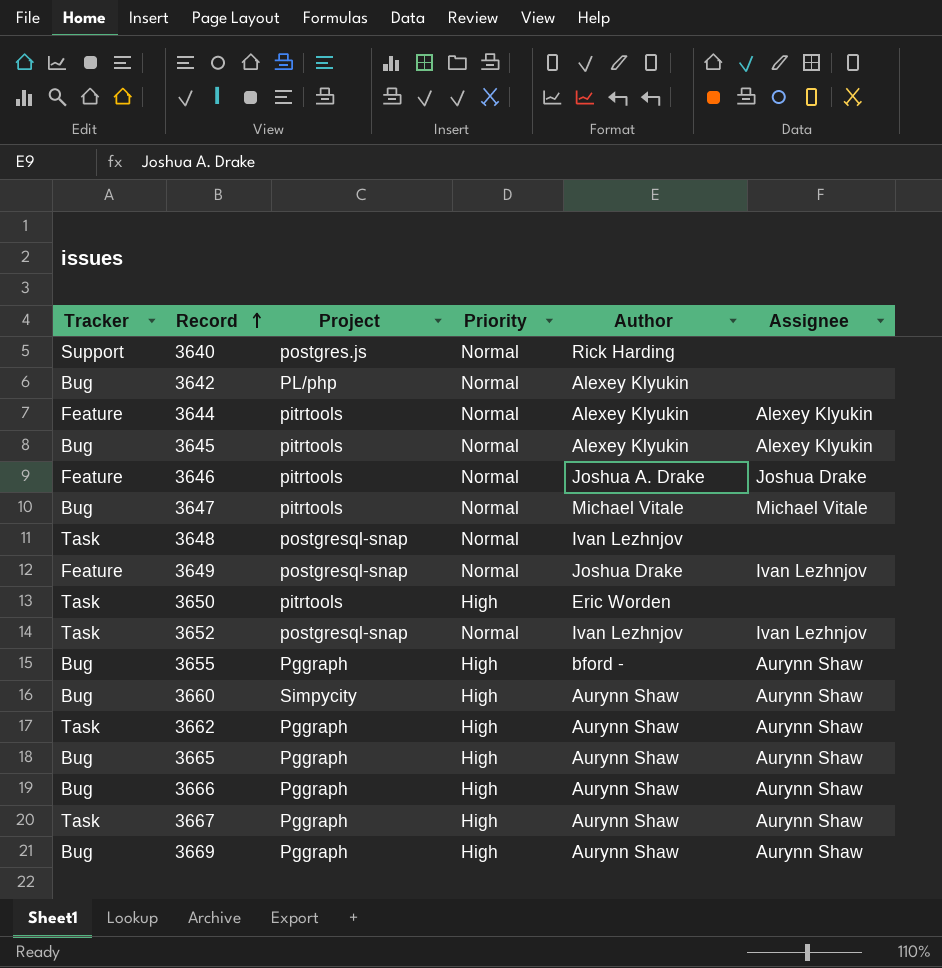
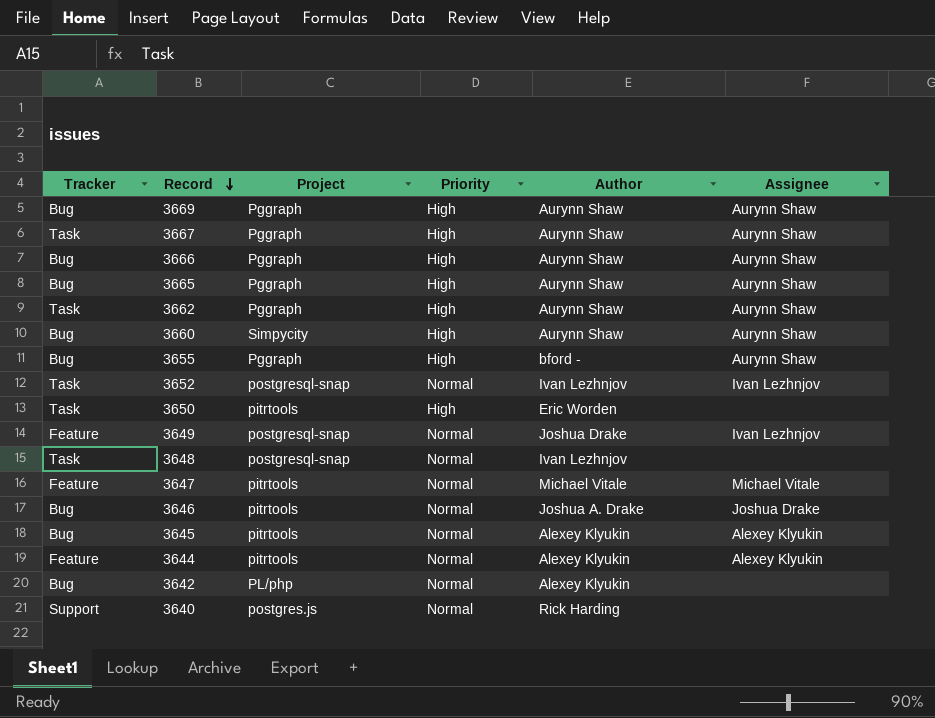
row order: Record ascending -> Record descending
3647 | Tracker: Bug -> Feature
3646 | Tracker: Feature -> Bug

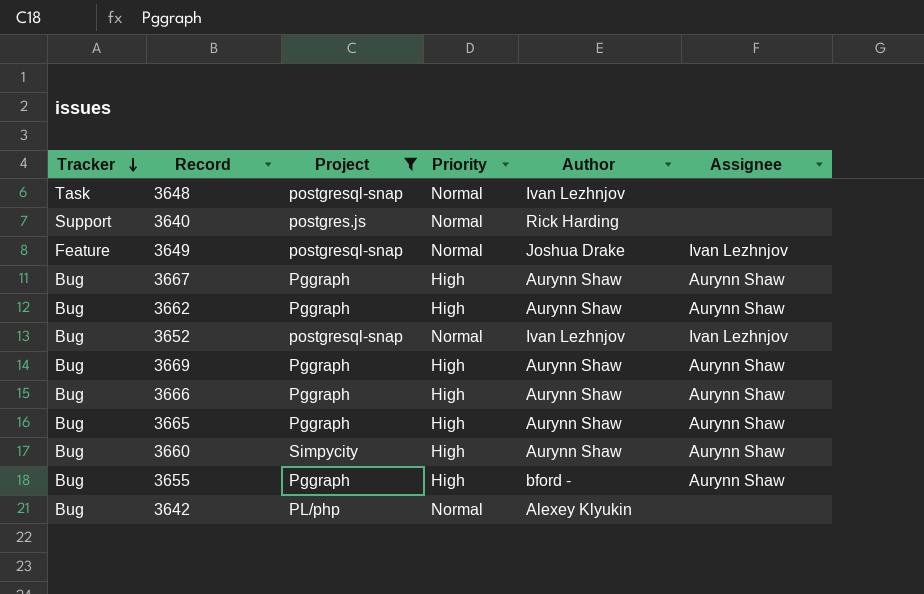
filter: none -> Project != pitrtools
row order: Record descending -> Tracker descending
3667 | Tracker: Task -> Bug
3662 | Tracker: Task -> Bug
3652 | Tracker: Task -> Bug

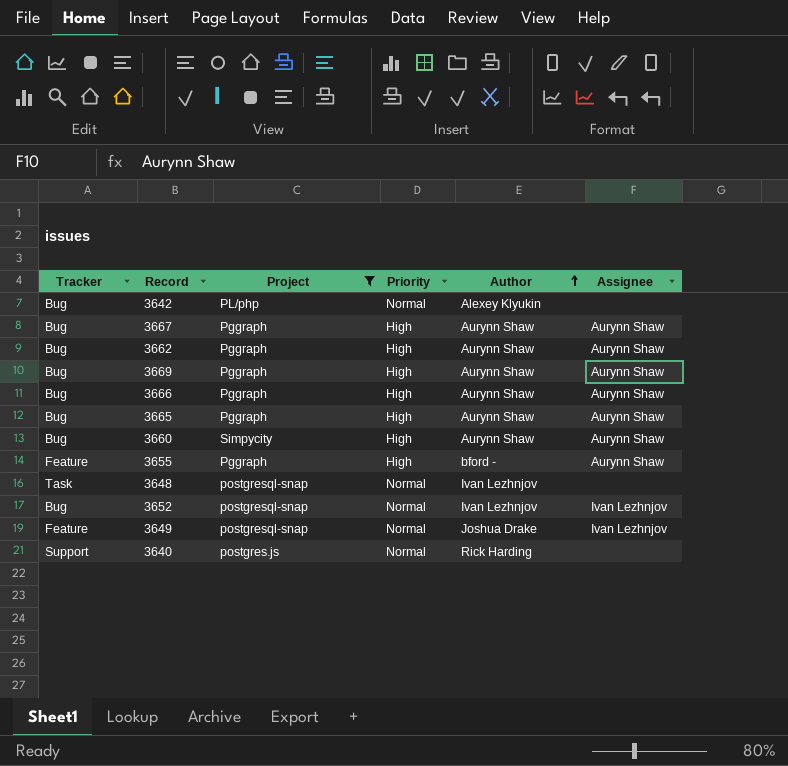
row order: Tracker descending -> Author ascending
3655 | Tracker: Bug -> Feature

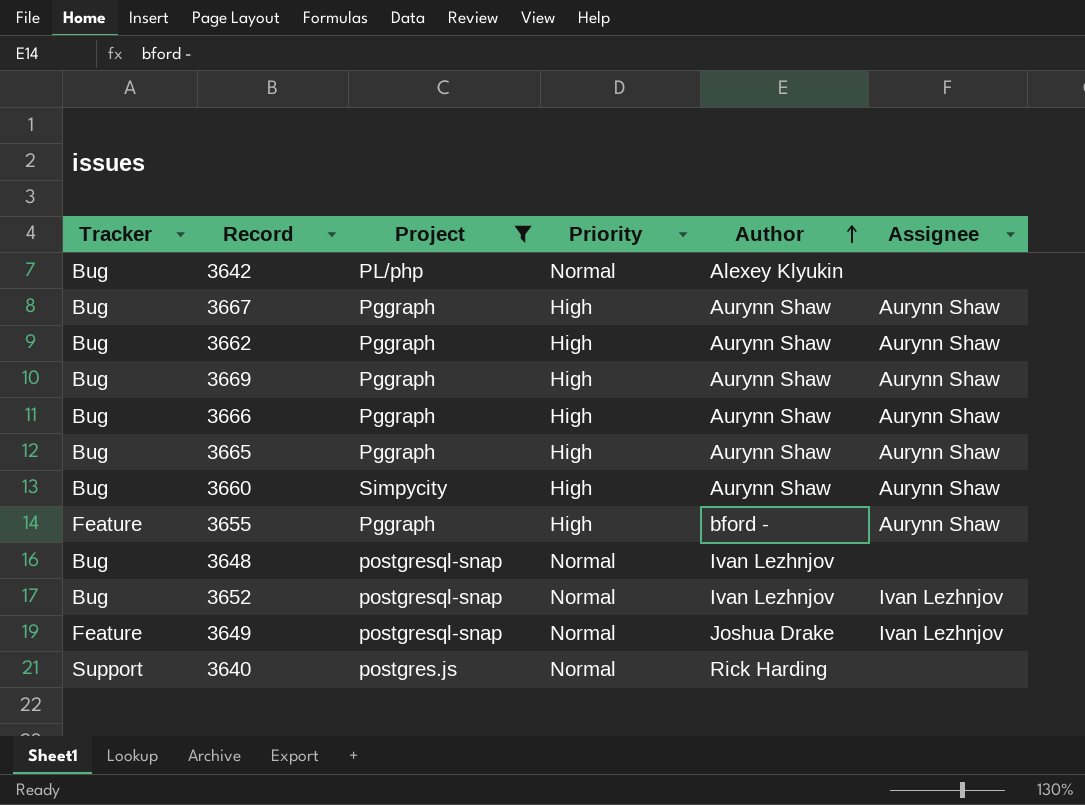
3648 | Tracker: Task -> Bug

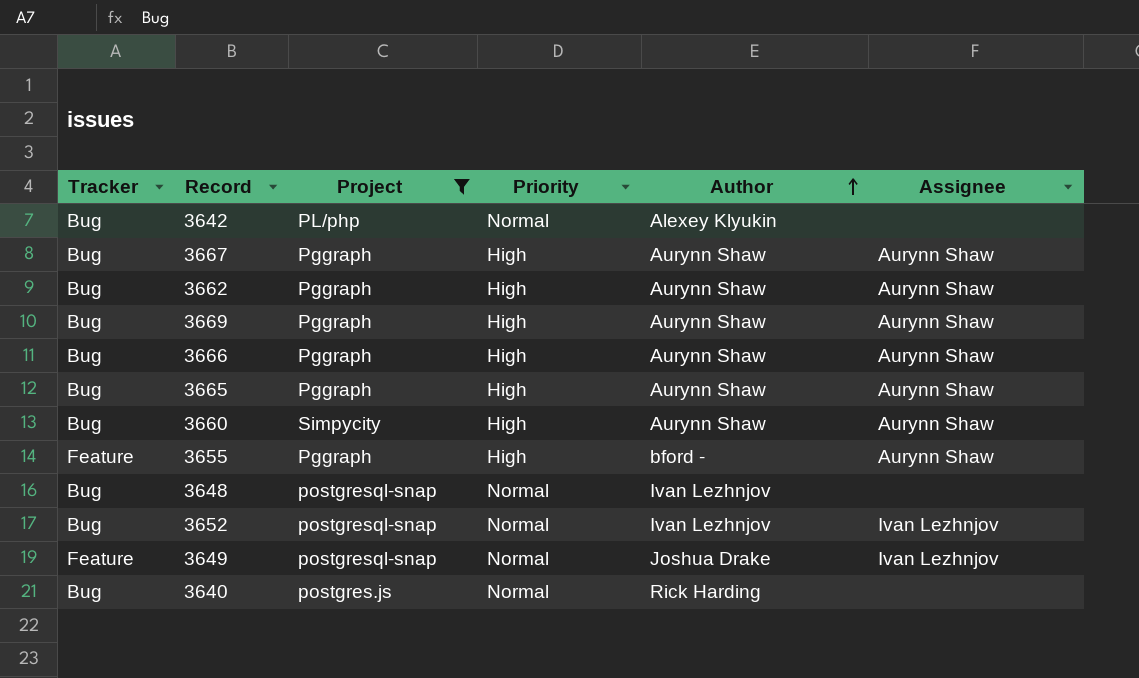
3640 | Tracker: Support -> Bug

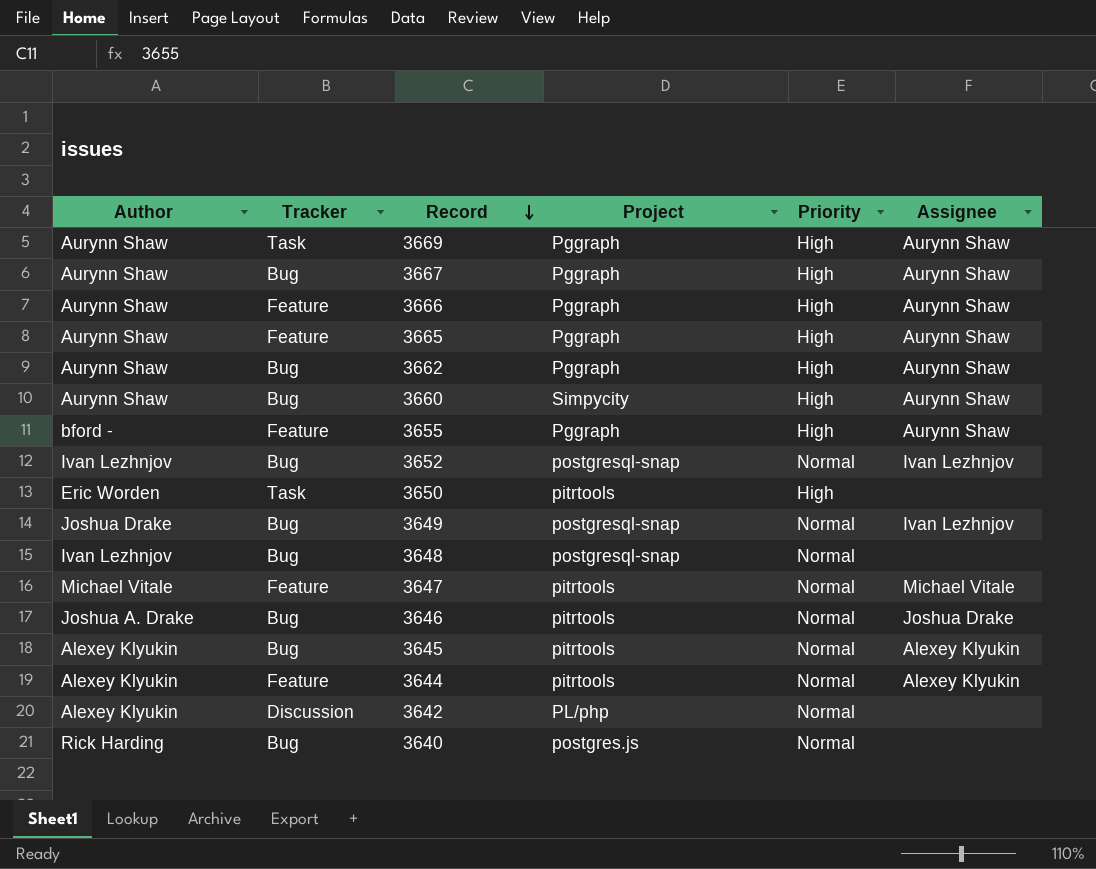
filter: Project != pitrtools -> none
row order: Author ascending -> Record descending
column Author | position: 5 -> 1
3669 | Tracker: Bug -> Task
3666 | Tracker: Bug -> Feature
3665 | Tracker: Bug -> Feature
3649 | Tracker: Feature -> Bug
3642 | Tracker: Bug -> Discussion

